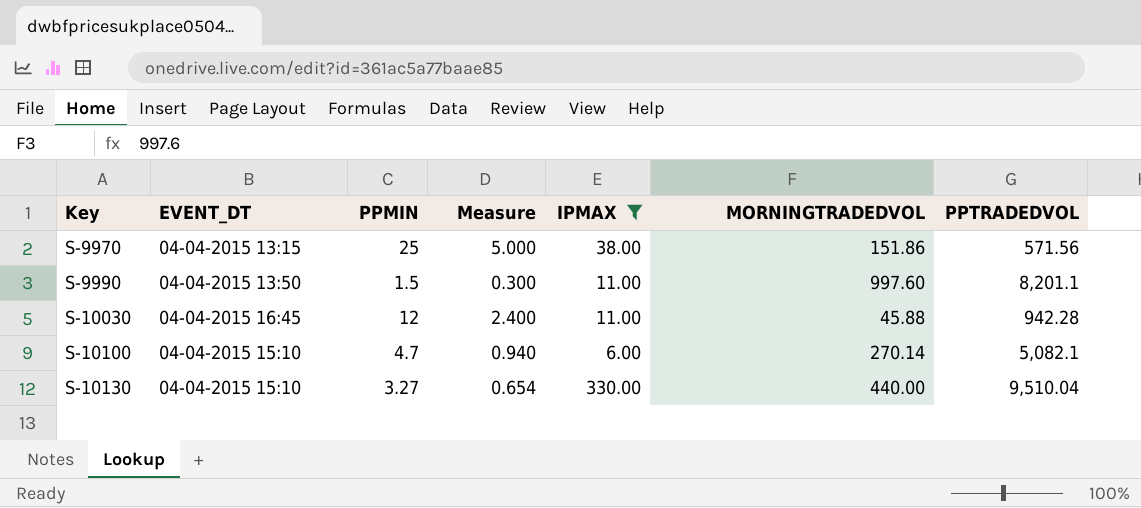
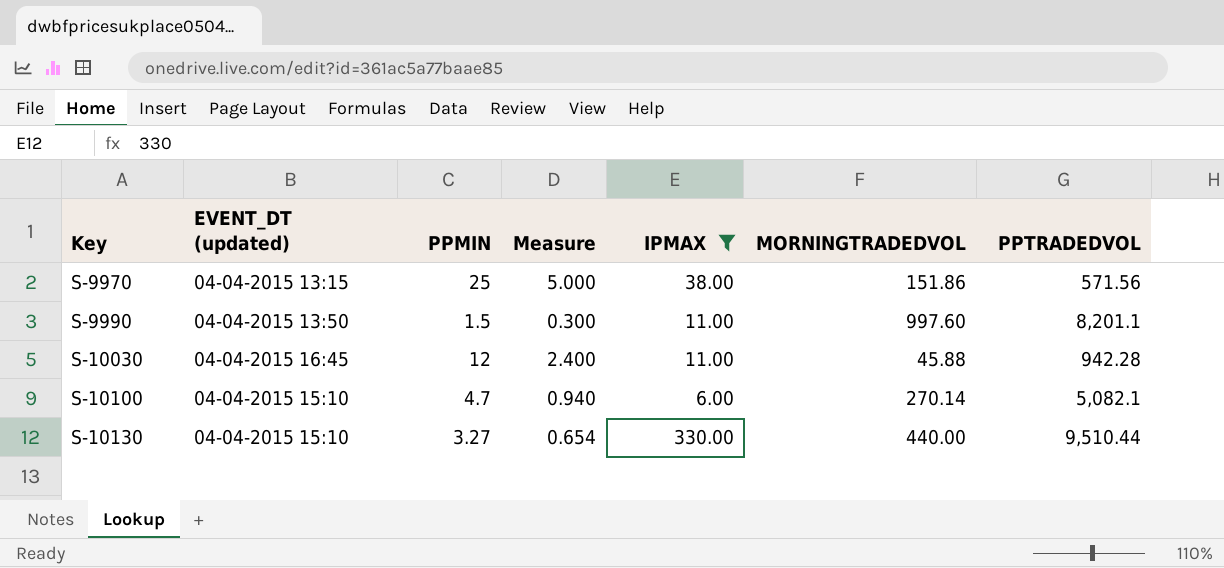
column name: EVENT_DT -> EVENT_DT (updated)
S-10130 | PPTRADEDVOL: 9,510.04 -> 9,510.44

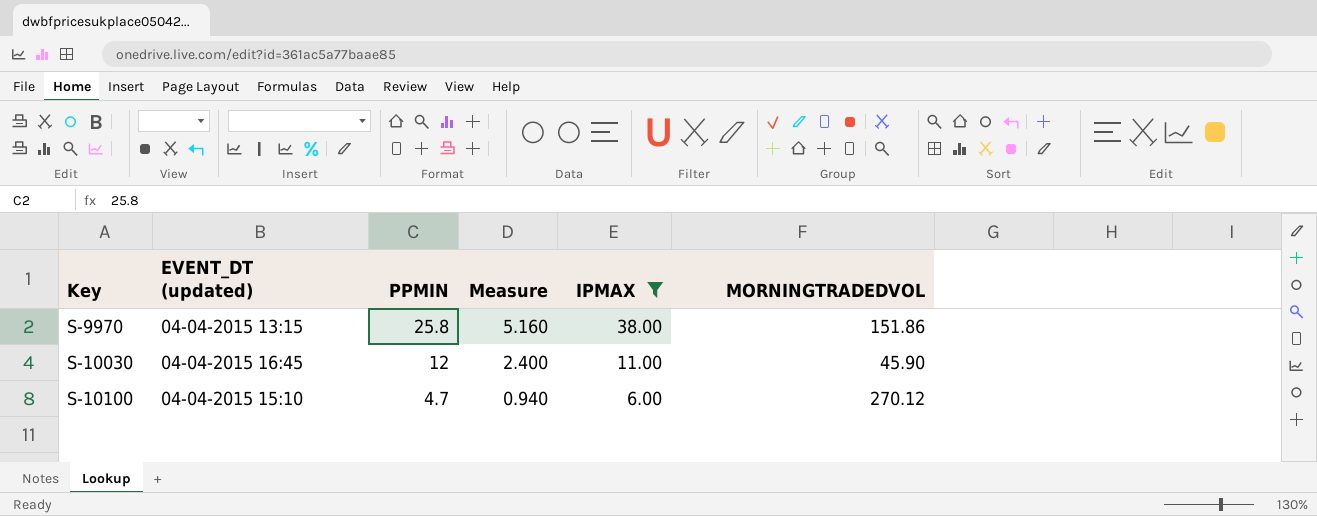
column PPTRADEDVOL | position: 7 -> none
row S-9990: 04-04-2015 13:50 | 1.5 | 0.300 | 11.00 | 997.60 | 8,201.1 -> none
row S-10130: 04-04-2015 15:10 | 3.27 | 0.654 | 330.00 | 440.00 | 9,510.44 -> none
S-9970 | PPMIN: 25 -> 25.8
S-9970 | Measure: 5.000 -> 5.160
S-10030 | MORNINGTRADEDVOL: 45.88 -> 45.90
S-10100 | MORNINGTRADEDVOL: 270.14 -> 270.12

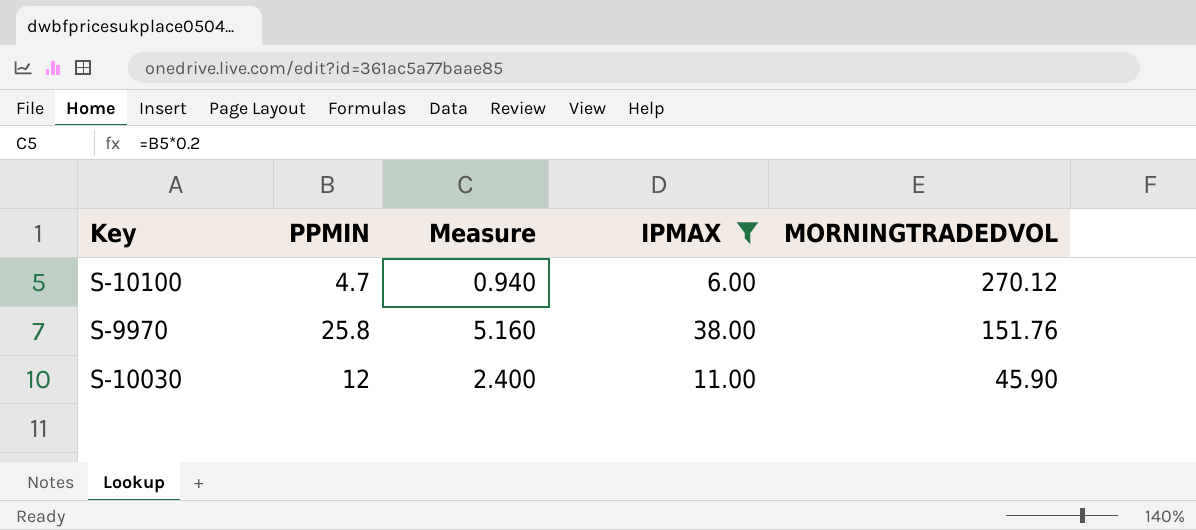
row order: Key ascending -> MORNINGTRADEDVOL descending
column EVENT_DT (updated) | position: 2 -> none
S-9970 | MORNINGTRADEDVOL: 151.86 -> 151.76

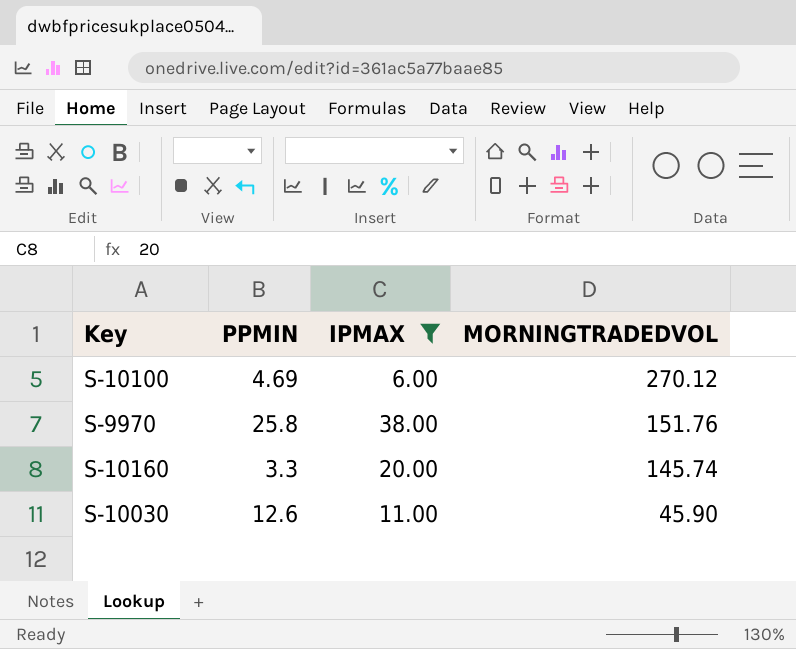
column Measure | formula: [PPMIN] * 0.2 -> none
S-10100 | PPMIN: 4.7 -> 4.69
row S-10160: none -> 3.3 | 20.00 | 145.74
S-10030 | PPMIN: 12 -> 12.6

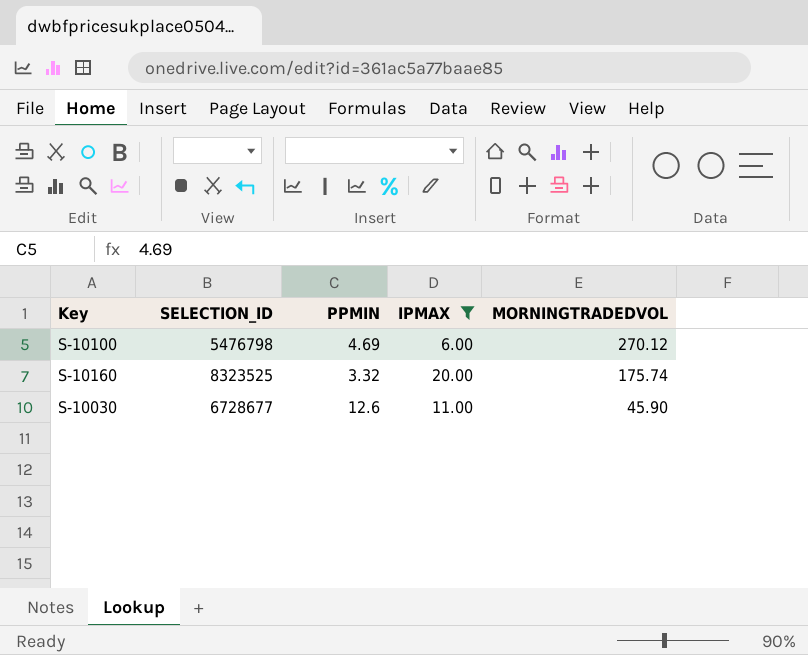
column SELECTION_ID | position: none -> 2
row S-9970: 25.8 | 38.00 | 151.76 -> none
S-10160 | PPMIN: 3.3 -> 3.32
S-10160 | MORNINGTRADEDVOL: 145.74 -> 175.74

